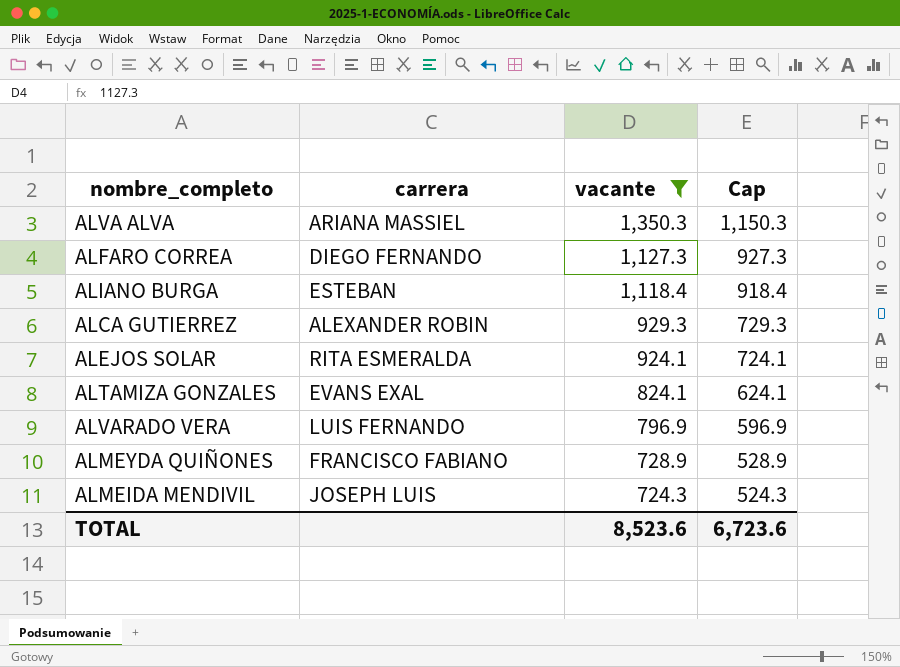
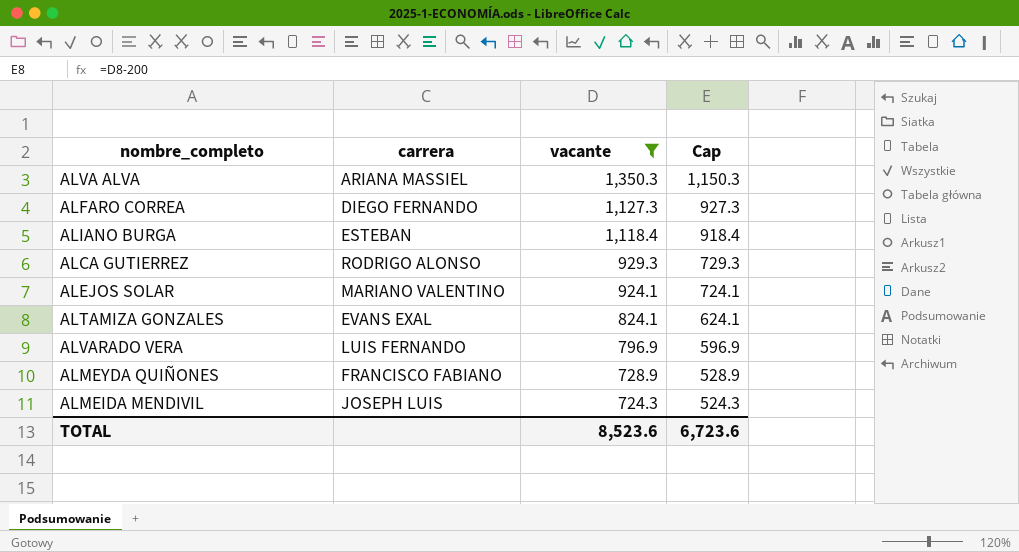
ALCA GUTIERREZ | carrera: ALEXANDER ROBIN -> RODRIGO ALONSO
ALEJOS SOLAR | carrera: RITA ESMERALDA -> MARIANO VALENTINO

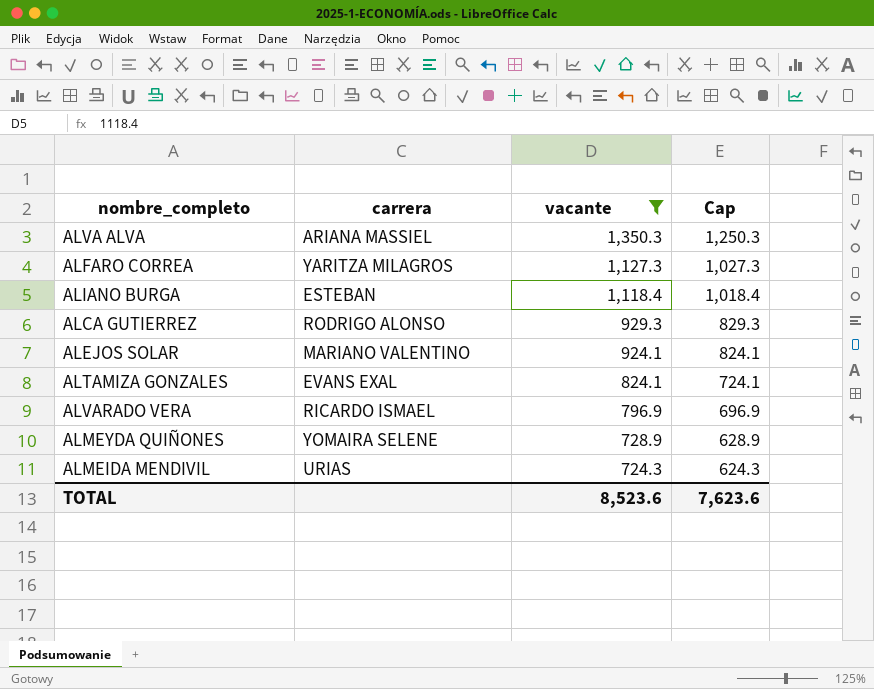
column Cap | formula: [vacante] - 200 -> [vacante] - 100
ALFARO CORREA | carrera: DIEGO FERNANDO -> YARITZA MILAGROS
ALVARADO VERA | carrera: LUIS FERNANDO -> RICARDO ISMAEL
ALMEYDA QUIÑONES | carrera: FRANCISCO FABIANO -> YOMAIRA SELENE
ALMEIDA MENDIVIL | carrera: JOSEPH LUIS -> URIAS
TOTAL | Cap: 6,723.6 -> 7,623.6

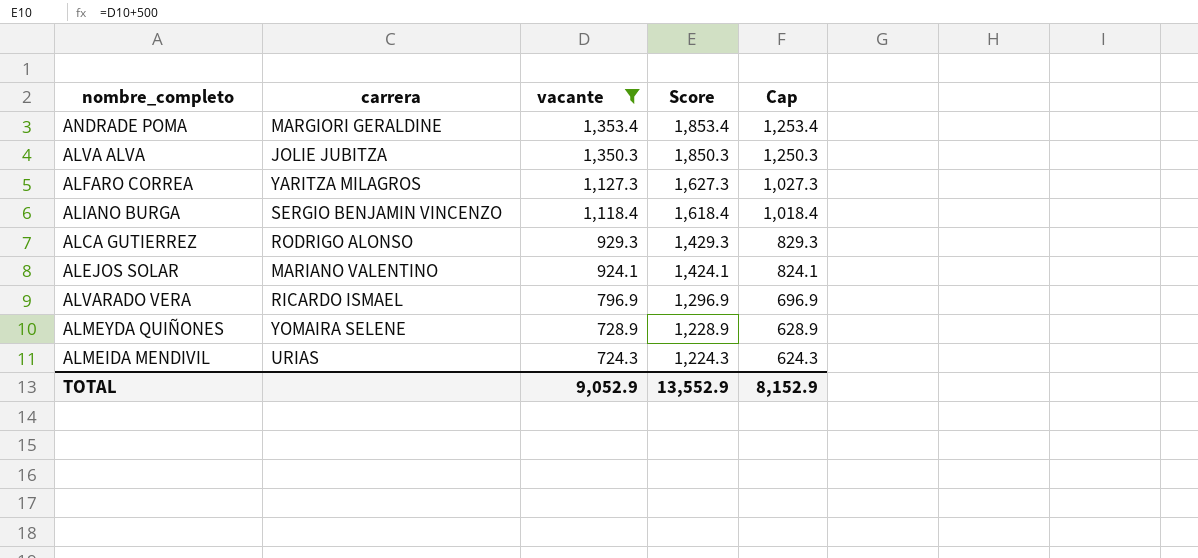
column Score | formula: none -> [vacante] + 500
row ALTAMIZA GONZALES: EVANS EXAL | 824.1 | 724.1 -> none
row ANDRADE POMA: none -> MARGIORI GERALDINE | 1,353.4 | 1,853.4 | 1,253.4
ALVA ALVA | carrera: ARIANA MASSIEL -> JOLIE JUBITZA
ALIANO BURGA | carrera: ESTEBAN -> SERGIO BENJAMIN VINCENZO
TOTAL | vacante: 8,523.6 -> 9,052.9
TOTAL | Cap: 7,623.6 -> 8,152.9

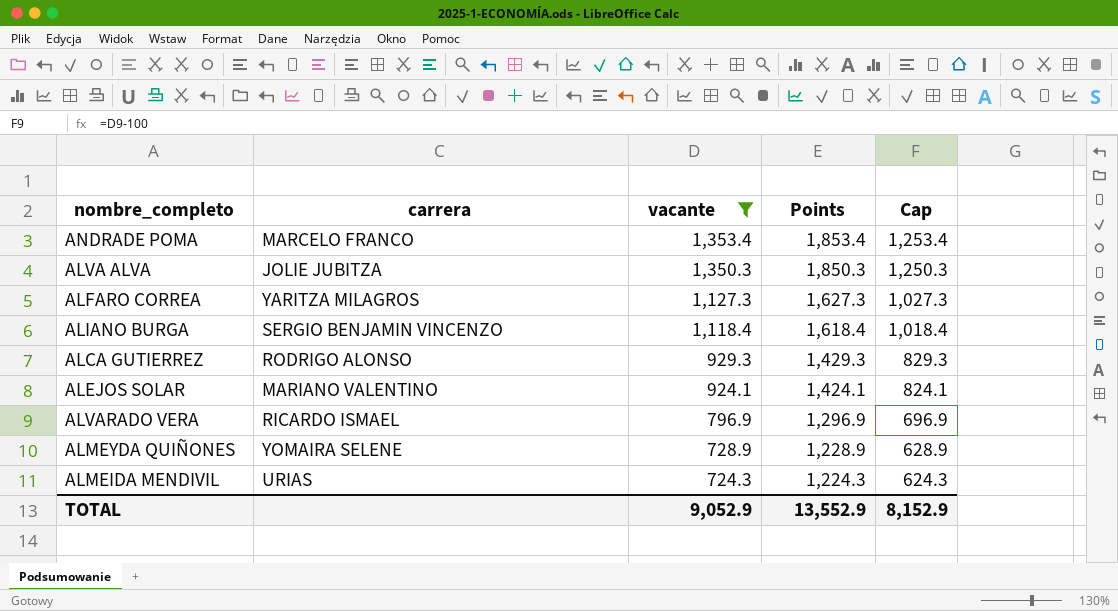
column name: Score -> Points
ANDRADE POMA | carrera: MARGIORI GERALDINE -> MARCELO FRANCO

